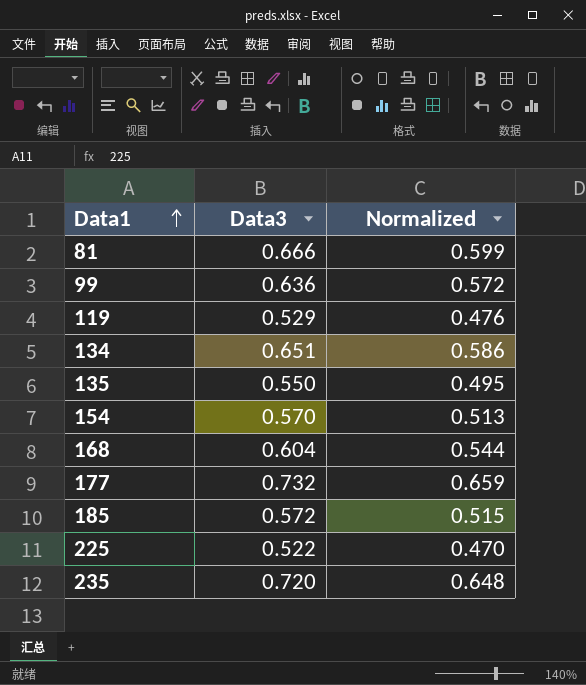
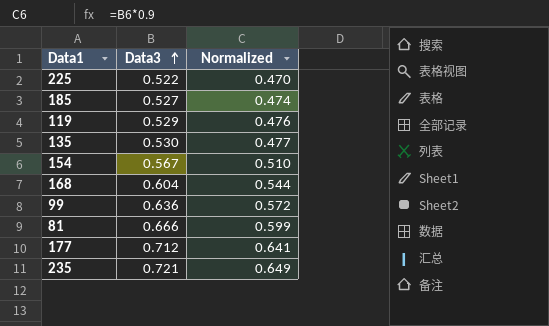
row order: Data1 ascending -> Data3 ascending
row 134: 0.651 | 0.586 -> none
185 | Data3: 0.572 -> 0.527
185 | Normalized: 0.515 -> 0.474
135 | Data3: 0.550 -> 0.530
135 | Normalized: 0.495 -> 0.477
154 | Data3: 0.570 -> 0.567
154 | Normalized: 0.513 -> 0.510
177 | Data3: 0.732 -> 0.712
177 | Normalized: 0.659 -> 0.641
235 | Data3: 0.720 -> 0.721
235 | Normalized: 0.648 -> 0.649

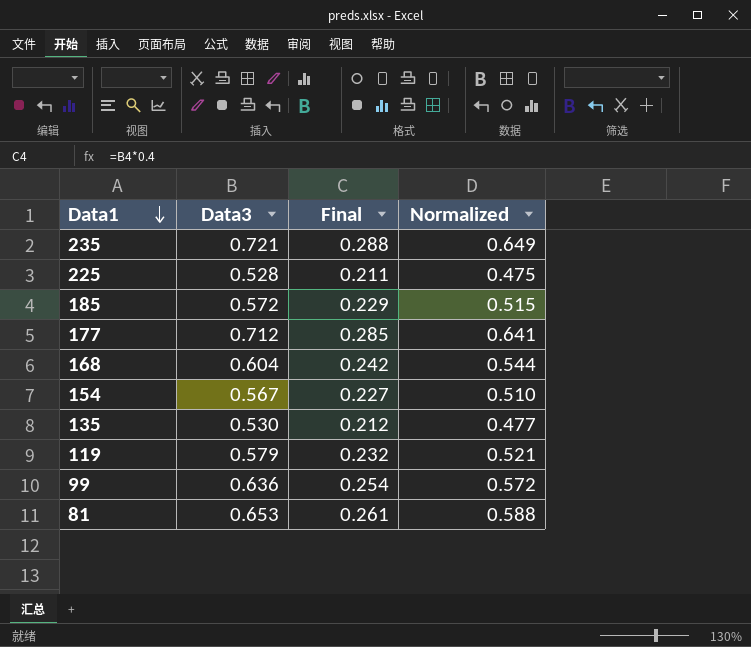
row order: Data3 ascending -> Data1 descending
column Final | formula: none -> [Data3] * 0.4
225 | Data3: 0.522 -> 0.528
225 | Normalized: 0.470 -> 0.475
185 | Data3: 0.527 -> 0.572
185 | Normalized: 0.474 -> 0.515
119 | Data3: 0.529 -> 0.579
119 | Normalized: 0.476 -> 0.521
81 | Data3: 0.666 -> 0.653
81 | Normalized: 0.599 -> 0.588

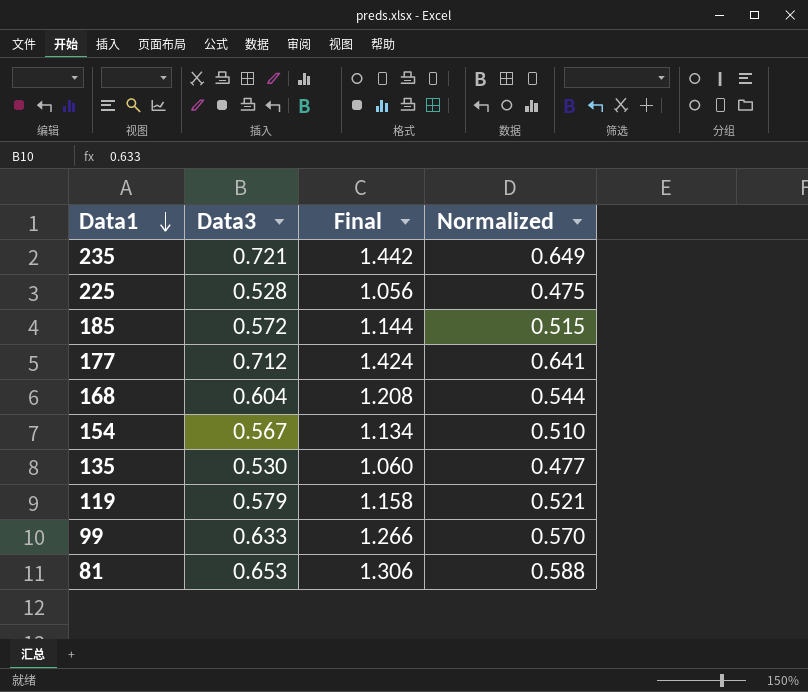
column Final | formula: [Data3] * 0.4 -> [Data3] * 2
99 | Data3: 0.636 -> 0.633
99 | Normalized: 0.572 -> 0.570

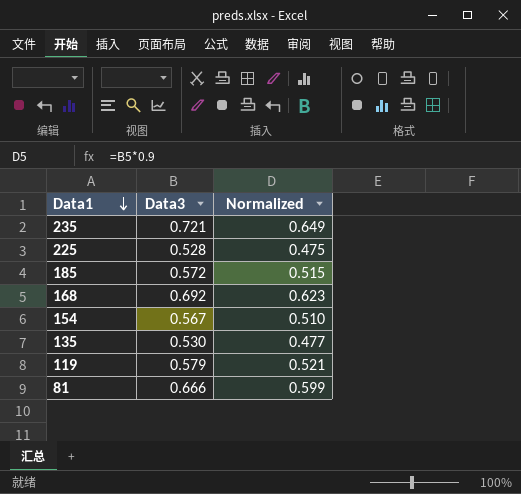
column Final | formula: [Data3] * 2 -> none
row 177: 0.712 | 1.424 | 0.641 -> none
row 99: 0.633 | 1.266 | 0.570 -> none
168 | Data3: 0.604 -> 0.692
168 | Normalized: 0.544 -> 0.623
81 | Data3: 0.653 -> 0.666
81 | Normalized: 0.588 -> 0.599

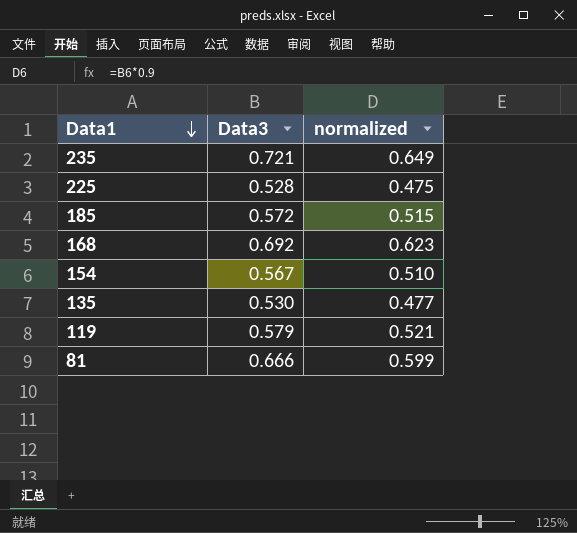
column name: Normalized -> normalized

